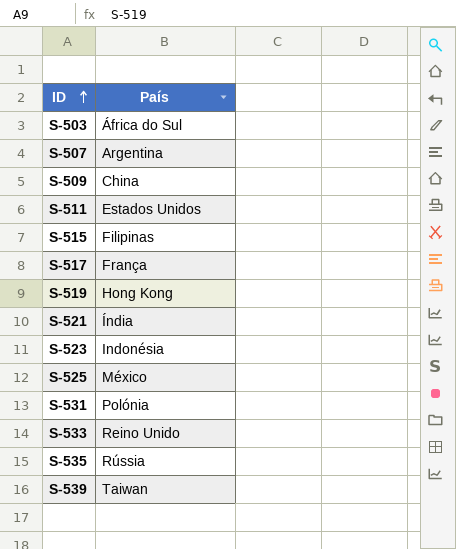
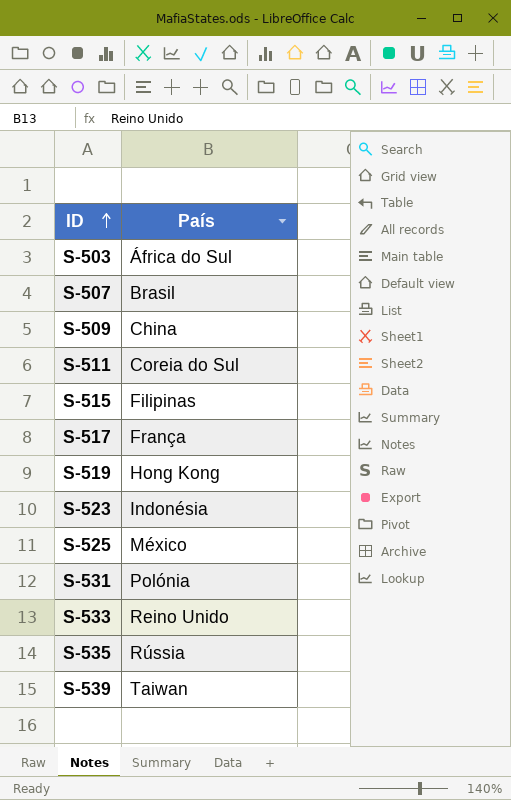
row S-521: Índia -> none
S-507 | País: Argentina -> Brasil
S-511 | País: Estados Unidos -> Coreia do Sul

